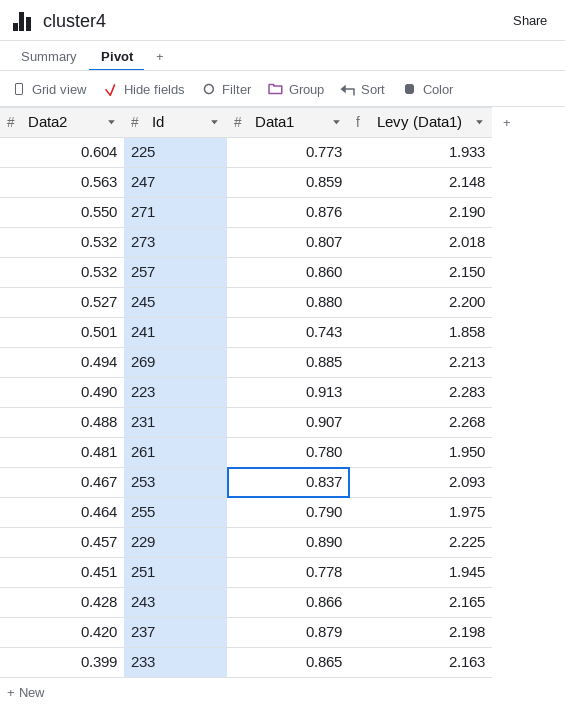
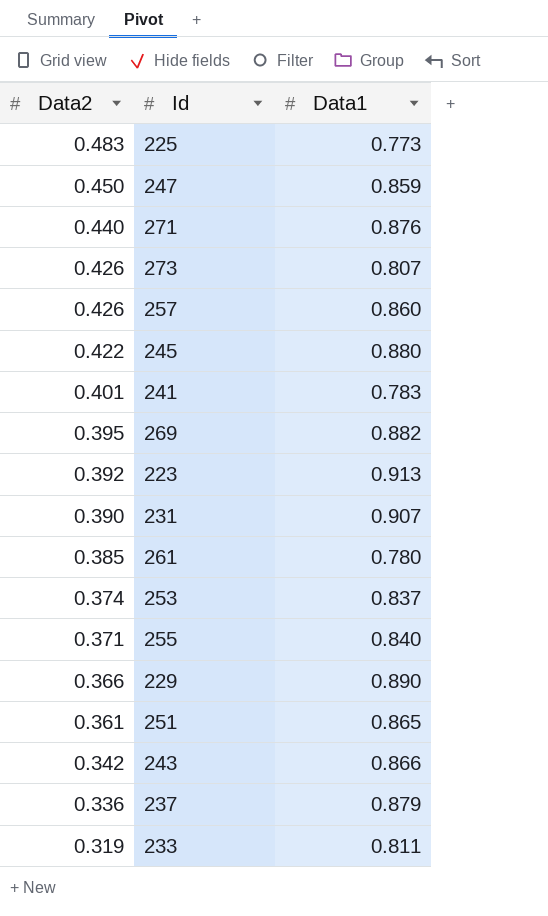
column Levy (Data1) | formula: [Data1] * 2.5 -> none
225 | Data2: 0.604 -> 0.483
247 | Data2: 0.563 -> 0.450
271 | Data2: 0.550 -> 0.440
273 | Data2: 0.532 -> 0.426
257 | Data2: 0.532 -> 0.426
245 | Data2: 0.527 -> 0.422
241 | Data2: 0.501 -> 0.401
241 | Data1: 0.743 -> 0.783
269 | Data2: 0.494 -> 0.395
269 | Data1: 0.885 -> 0.882
223 | Data2: 0.490 -> 0.392
231 | Data2: 0.488 -> 0.390
261 | Data2: 0.481 -> 0.385
253 | Data2: 0.467 -> 0.374
255 | Data2: 0.464 -> 0.371
255 | Data1: 0.790 -> 0.840
229 | Data2: 0.457 -> 0.366
251 | Data2: 0.451 -> 0.361
251 | Data1: 0.778 -> 0.865
243 | Data2: 0.428 -> 0.342
237 | Data2: 0.420 -> 0.336
233 | Data2: 0.399 -> 0.319
233 | Data1: 0.865 -> 0.811

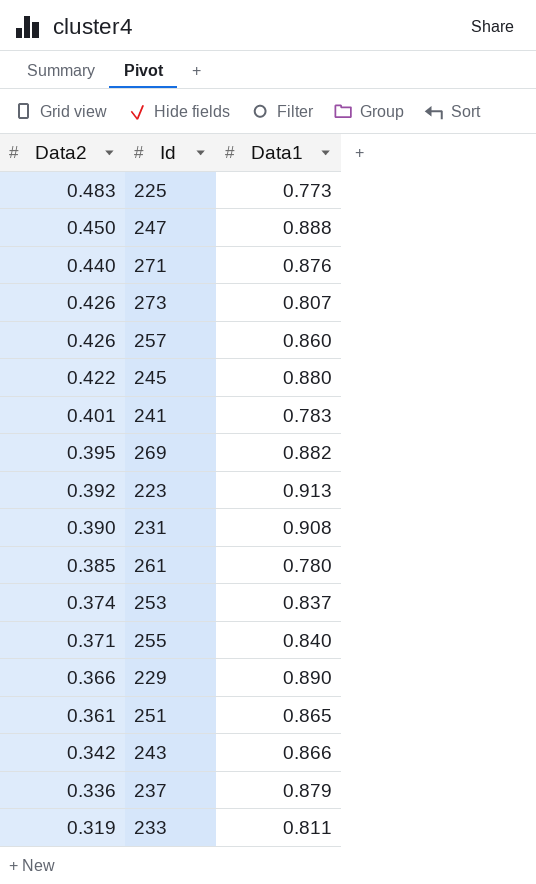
247 | Data1: 0.859 -> 0.888
231 | Data1: 0.907 -> 0.908

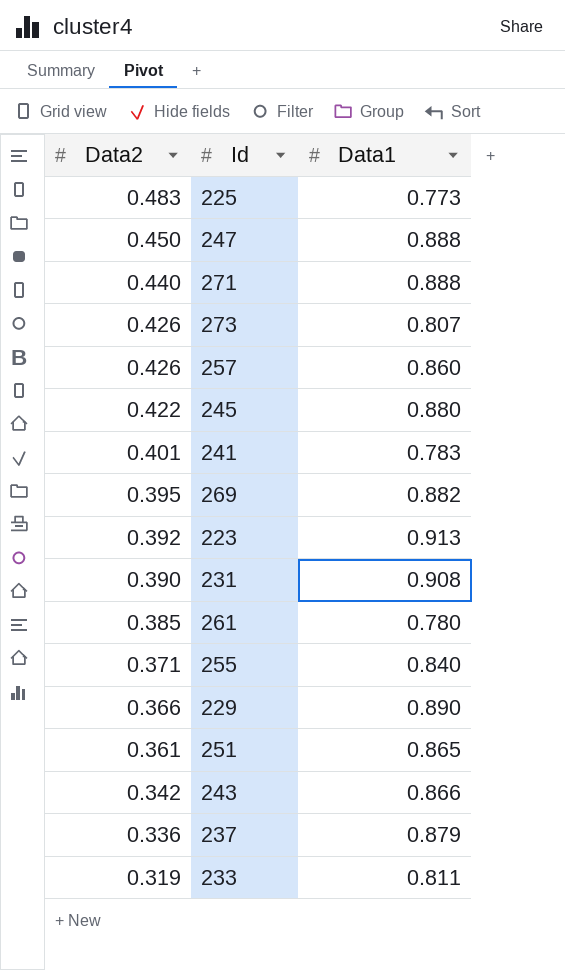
row 253: 0.374 | 0.837 -> none
271 | Data1: 0.876 -> 0.888

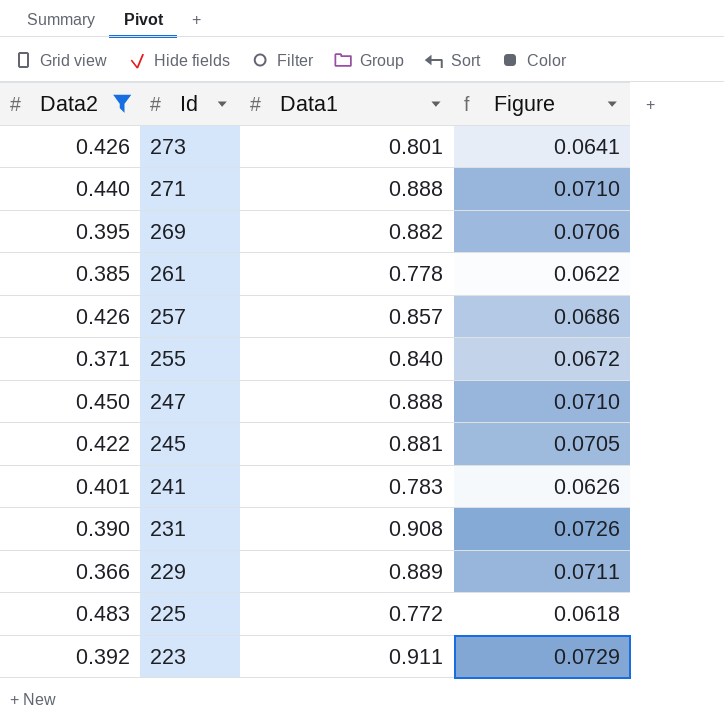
filter: none -> Data2 >= 0.366
row order: Data2 descending -> Id descending
column Figure | formula: none -> [Data1] * 0.08
273 | Data1: 0.807 -> 0.801
261 | Data1: 0.780 -> 0.778
257 | Data1: 0.860 -> 0.857
245 | Data1: 0.880 -> 0.881
229 | Data1: 0.890 -> 0.889
225 | Data1: 0.773 -> 0.772
223 | Data1: 0.913 -> 0.911

